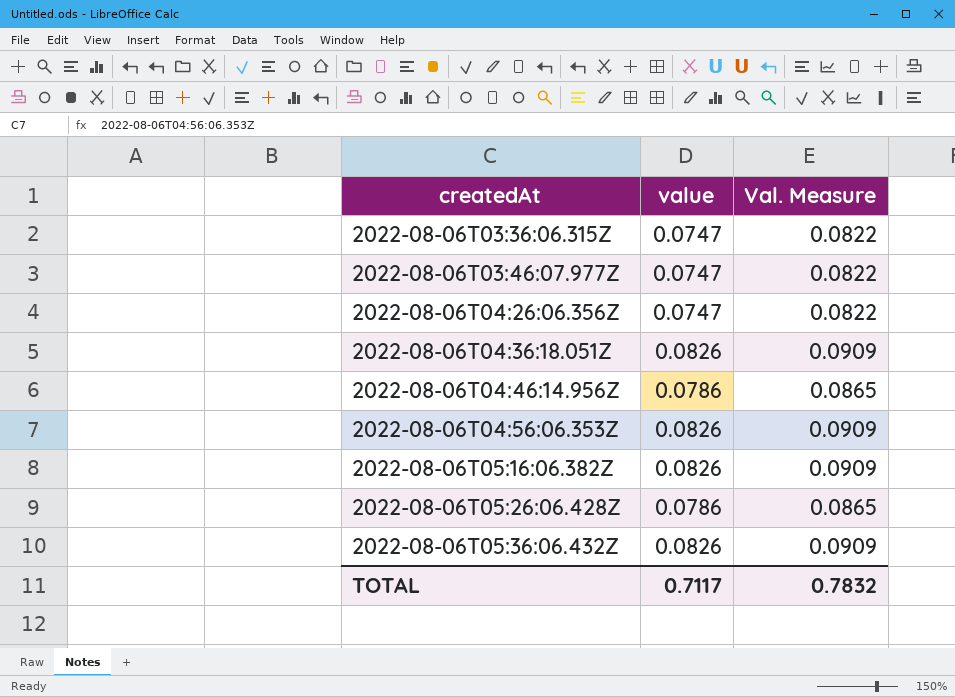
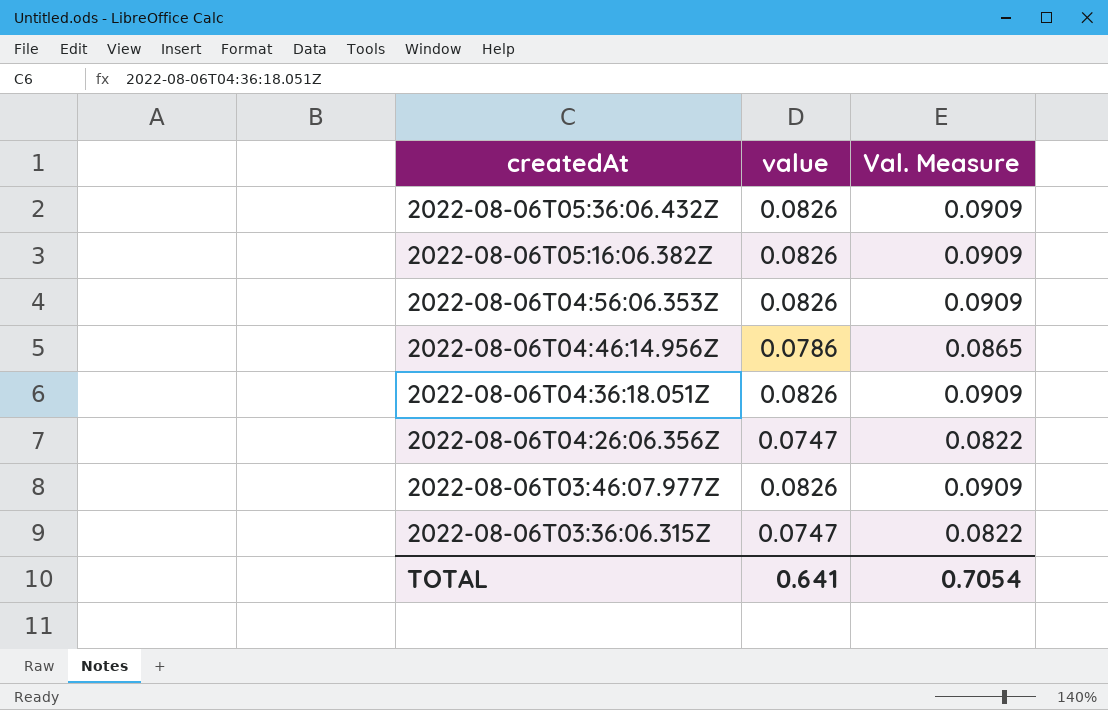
row order: createdAt ascending -> createdAt descending
row 2022-08-06T05:26:06.428Z: 0.0786 | 0.0865 -> none
2022-08-06T03:46:07.977Z | value: 0.0747 -> 0.0826
2022-08-06T03:46:07.977Z | Val. Measure: 0.0822 -> 0.0909
TOTAL | value: 0.7117 -> 0.641
TOTAL | Val. Measure: 0.7832 -> 0.7054

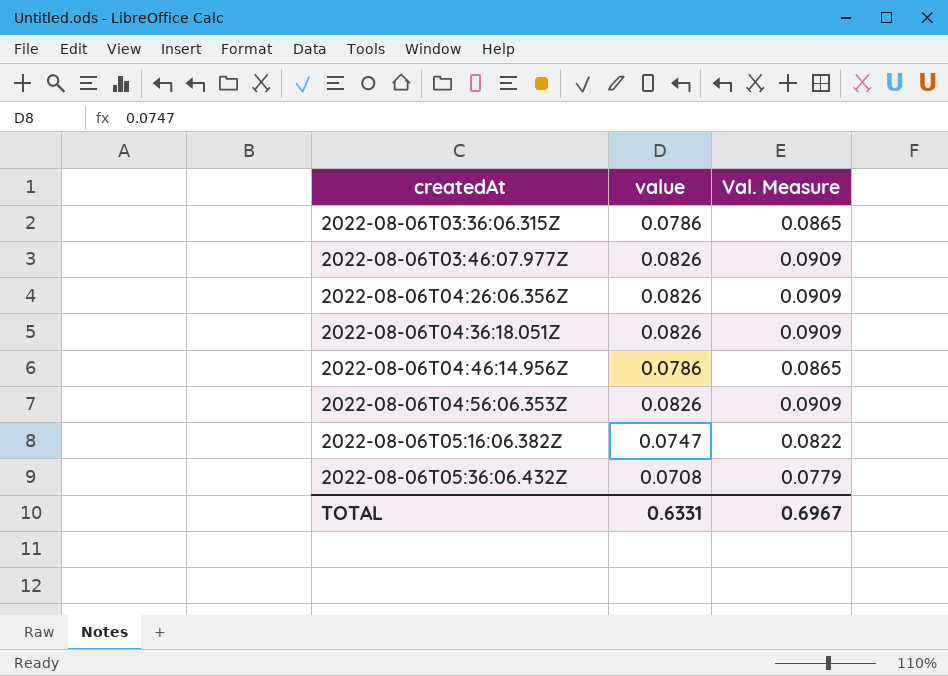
row order: createdAt descending -> createdAt ascending
2022-08-06T03:36:06.315Z | value: 0.0747 -> 0.0786
2022-08-06T03:36:06.315Z | Val. Measure: 0.0822 -> 0.0865
2022-08-06T04:26:06.356Z | value: 0.0747 -> 0.0826
2022-08-06T04:26:06.356Z | Val. Measure: 0.0822 -> 0.0909
2022-08-06T05:16:06.382Z | value: 0.0826 -> 0.0747
2022-08-06T05:16:06.382Z | Val. Measure: 0.0909 -> 0.0822
2022-08-06T05:36:06.432Z | value: 0.0826 -> 0.0708
2022-08-06T05:36:06.432Z | Val. Measure: 0.0909 -> 0.0779
TOTAL | value: 0.641 -> 0.6331
TOTAL | Val. Measure: 0.7054 -> 0.6967

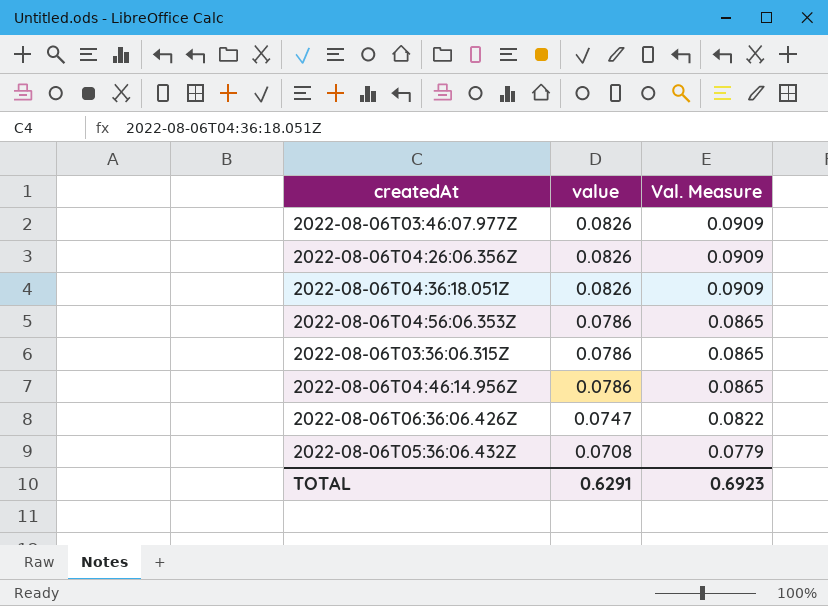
row order: createdAt ascending -> value descending
row 2022-08-06T05:16:06.382Z: 0.0747 | 0.0822 -> none
2022-08-06T04:56:06.353Z | value: 0.0826 -> 0.0786
2022-08-06T04:56:06.353Z | Val. Measure: 0.0909 -> 0.0865
row 2022-08-06T06:36:06.426Z: none -> 0.0747 | 0.0822
TOTAL | value: 0.6331 -> 0.6291
TOTAL | Val. Measure: 0.6967 -> 0.6923

